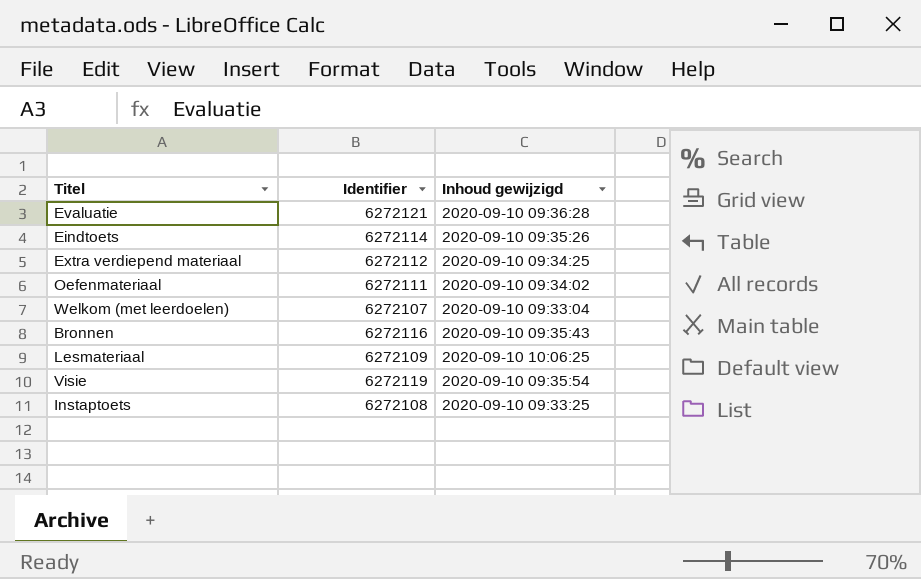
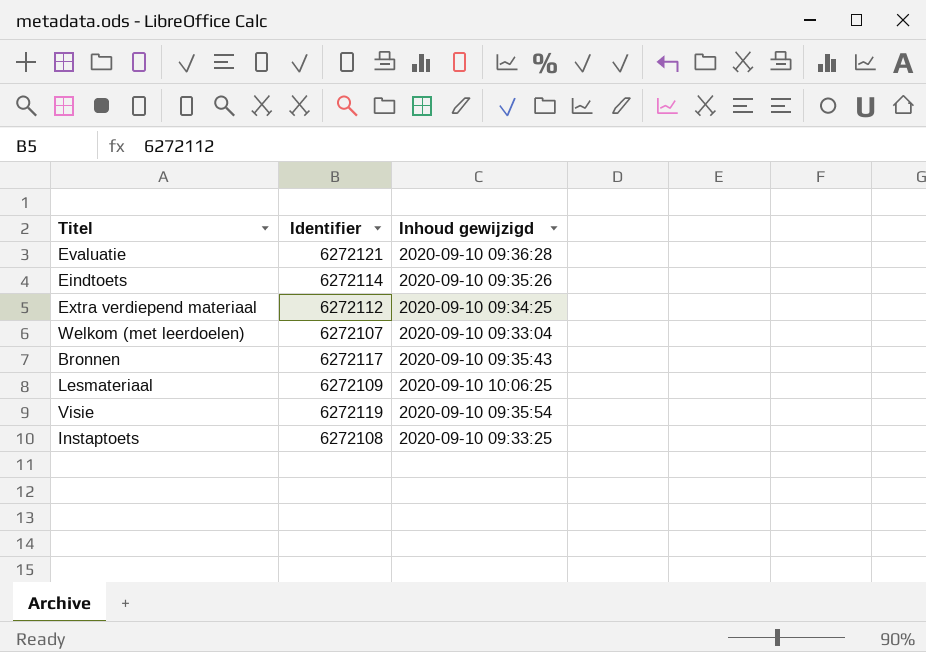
row Oefenmateriaal: 6272111 | 2020-09-10 09:34:02 -> none
Bronnen | Identifier: 6272116 -> 6272117

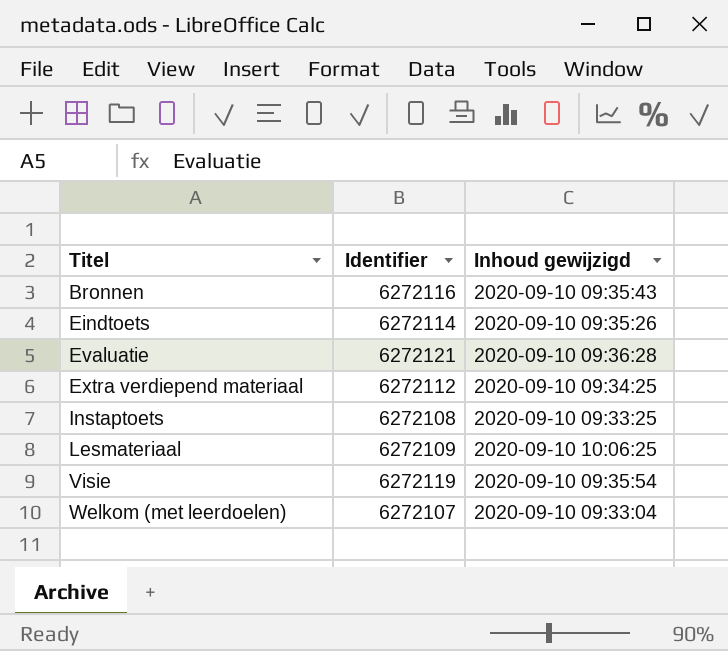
row order: none -> Titel ascending
Bronnen | Identifier: 6272117 -> 6272116

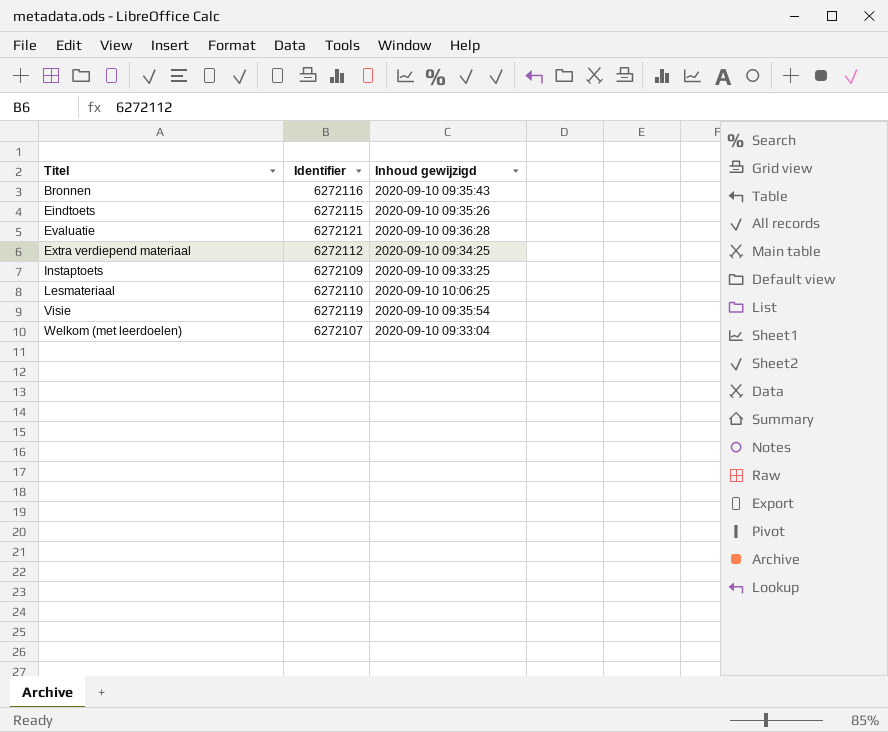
Eindtoets | Identifier: 6272114 -> 6272115
Instaptoets | Identifier: 6272108 -> 6272109
Lesmateriaal | Identifier: 6272109 -> 6272110

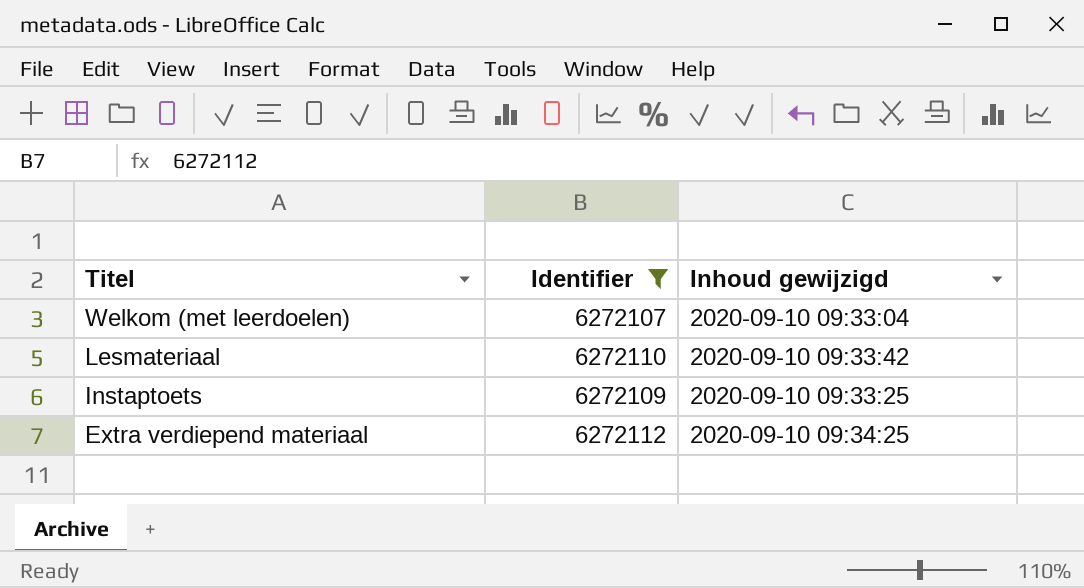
filter: none -> Identifier <= 6272112
row order: Titel ascending -> Titel descending
Lesmateriaal | Inhoud gewijzigd: 2020-09-10 10:06:25 -> 2020-09-10 09:33:42

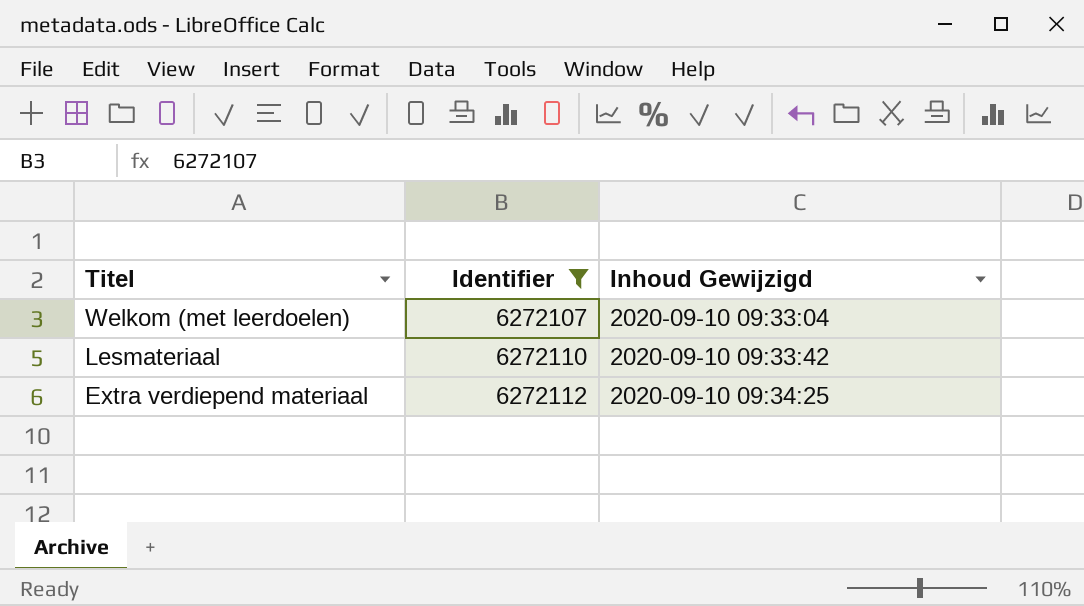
column name: Inhoud gewijzigd -> Inhoud Gewijzigd
row Instaptoets: 6272109 | 2020-09-10 09:33:25 -> none

